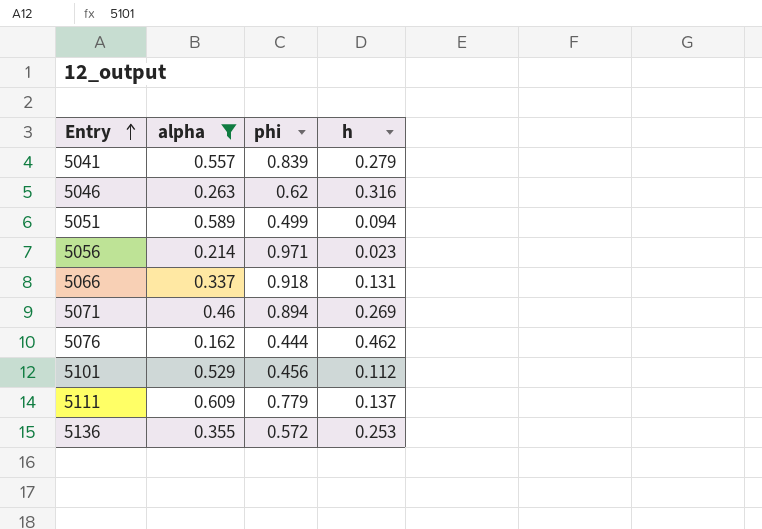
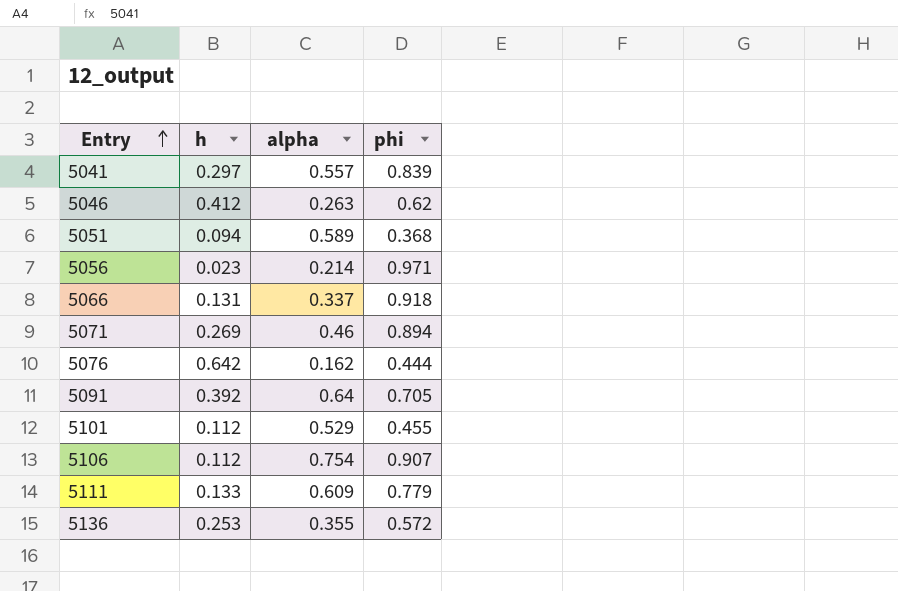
filter: alpha <= 0.609 -> none
column h | position: 4 -> 2
5041 | h: 0.279 -> 0.297
5046 | h: 0.316 -> 0.412
5051 | phi: 0.499 -> 0.368
5076 | h: 0.462 -> 0.642
5101 | phi: 0.456 -> 0.455
5111 | h: 0.137 -> 0.133

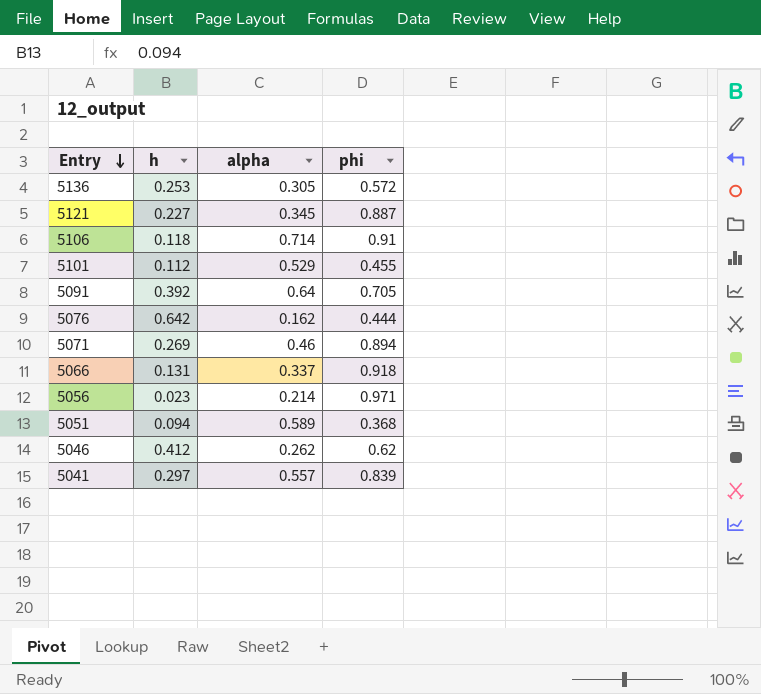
row order: Entry ascending -> Entry descending
row 5111: 0.133 | 0.609 | 0.779 -> none
5136 | alpha: 0.355 -> 0.305
row 5121: none -> 0.227 | 0.345 | 0.887
5106 | h: 0.112 -> 0.118
5106 | alpha: 0.754 -> 0.714
5106 | phi: 0.907 -> 0.91
5046 | alpha: 0.263 -> 0.262

